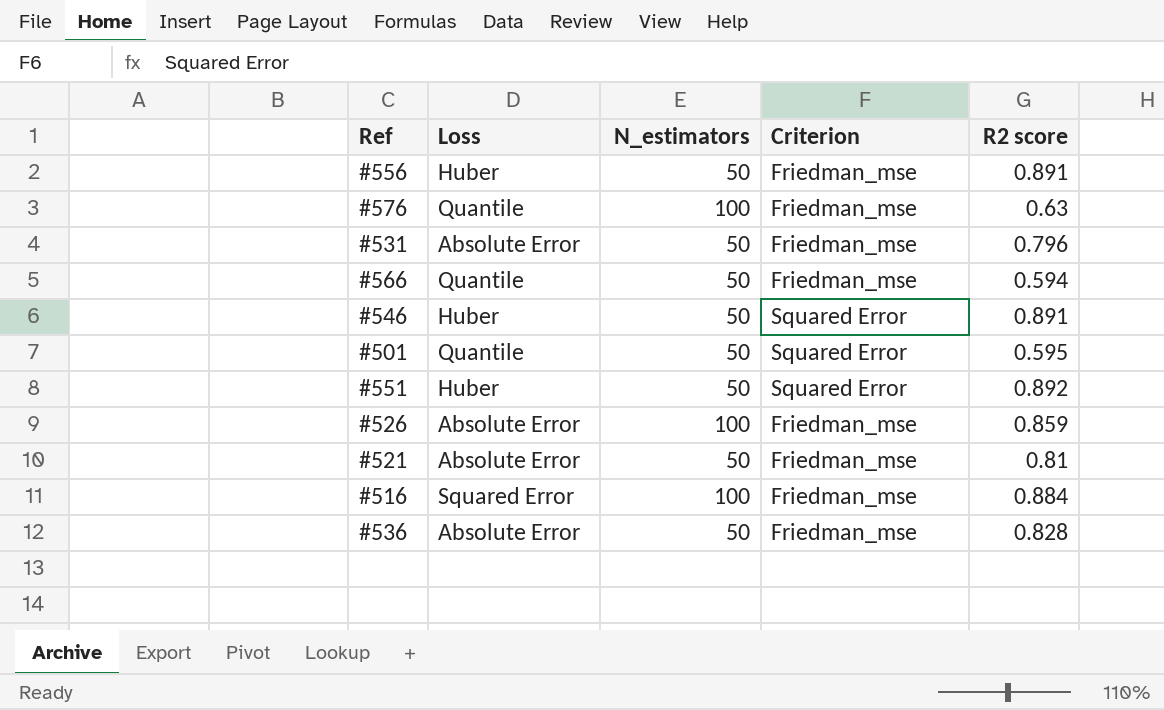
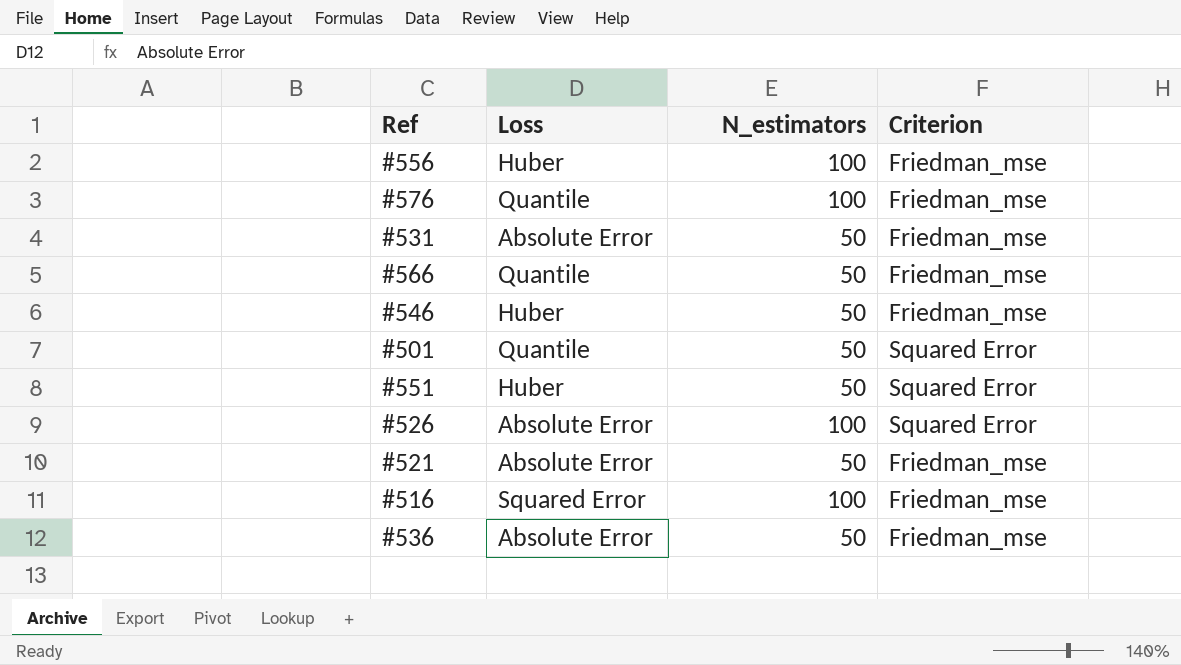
column R2 score | position: 5 -> none
#556 | N_estimators: 50 -> 100
#546 | Criterion: Squared Error -> Friedman_mse
#526 | Criterion: Friedman_mse -> Squared Error

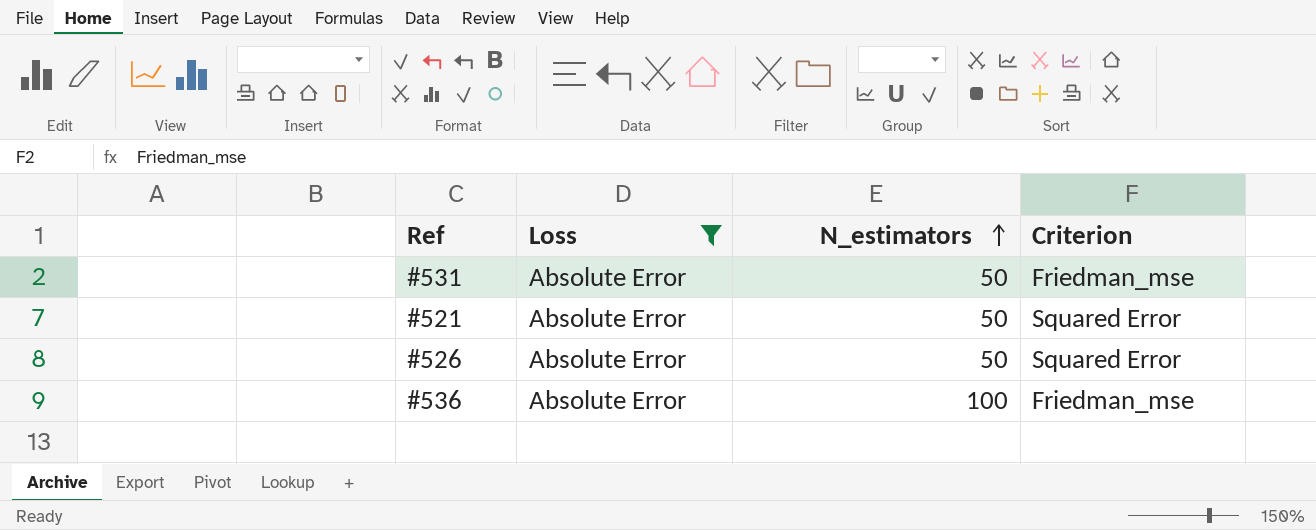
filter: none -> Loss = Absolute Error
row order: none -> N_estimators ascending
#521 | Criterion: Friedman_mse -> Squared Error
#526 | N_estimators: 100 -> 50
#536 | N_estimators: 50 -> 100

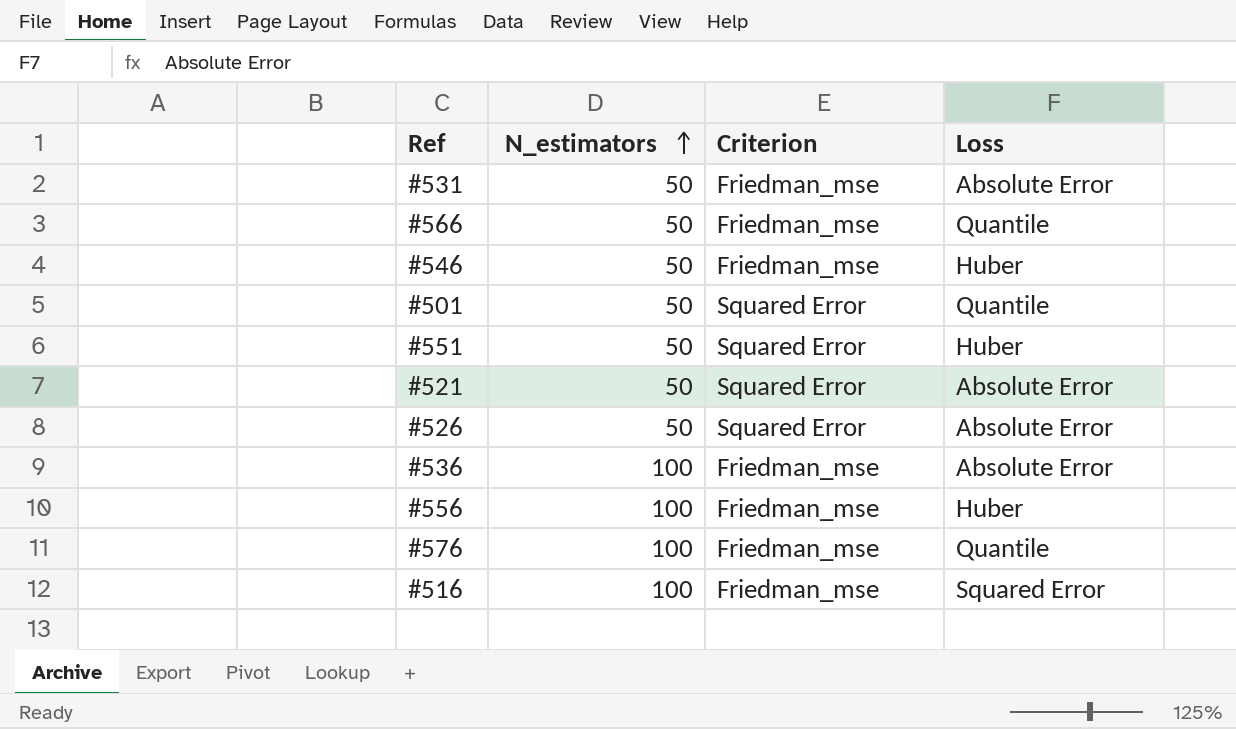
filter: Loss = Absolute Error -> none
column Loss | position: 2 -> 4

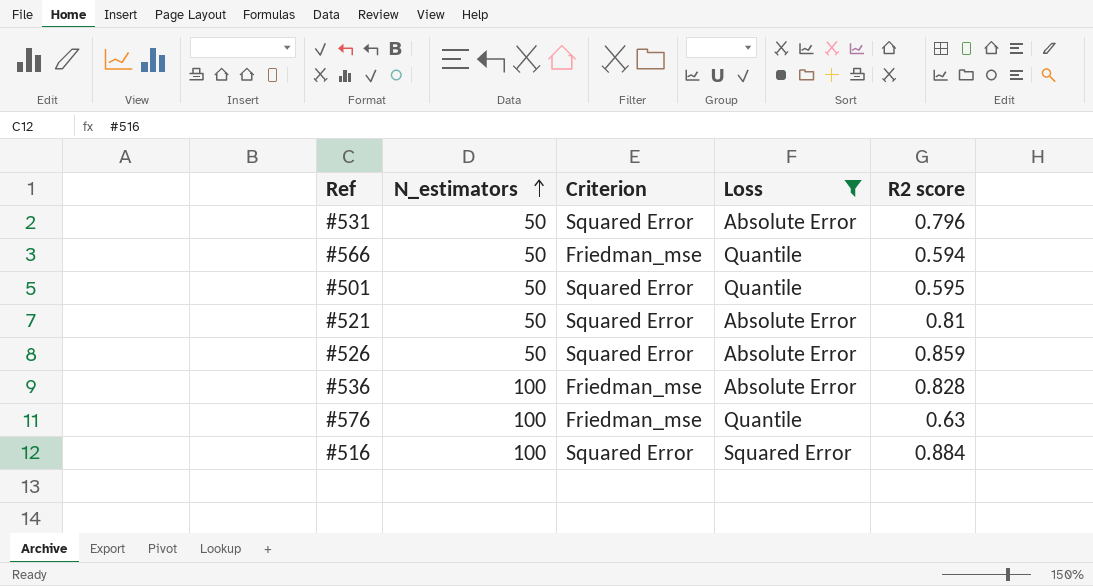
filter: none -> Loss != Huber
column R2 score | position: none -> 5
#531 | Criterion: Friedman_mse -> Squared Error
#516 | Criterion: Friedman_mse -> Squared Error

